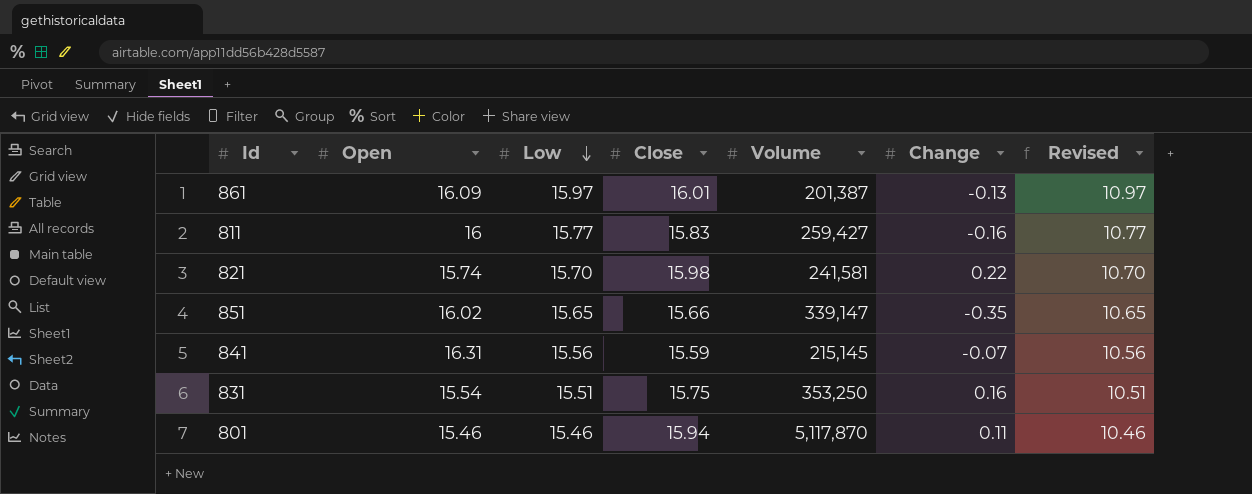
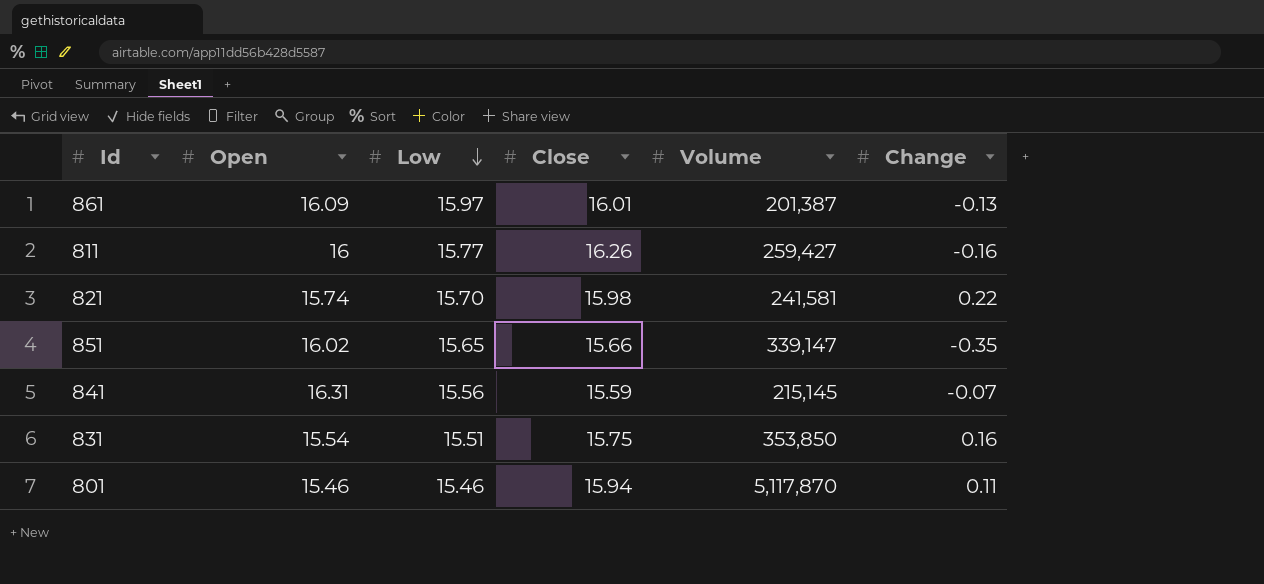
column Revised | formula: [Low] - 5 -> none
811 | Close: 15.83 -> 16.26
831 | Volume: 353,250 -> 353,850

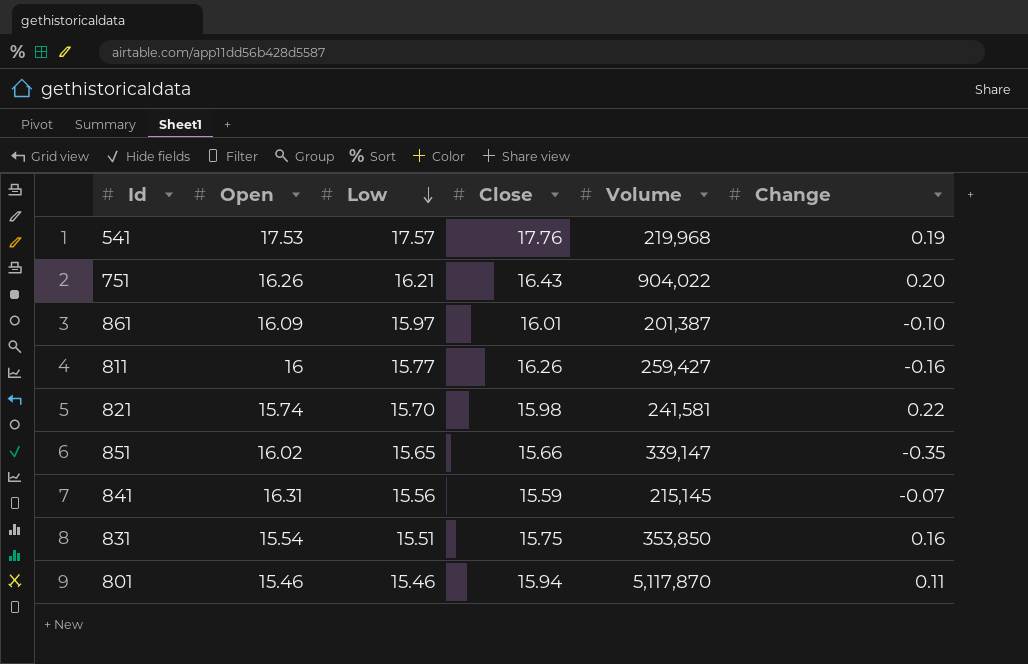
row 541: none -> 17.53 | 17.57 | 17.76 | 219,968 | 0.19
row 751: none -> 16.26 | 16.21 | 16.43 | 904,022 | 0.20
861 | Change: -0.13 -> -0.10

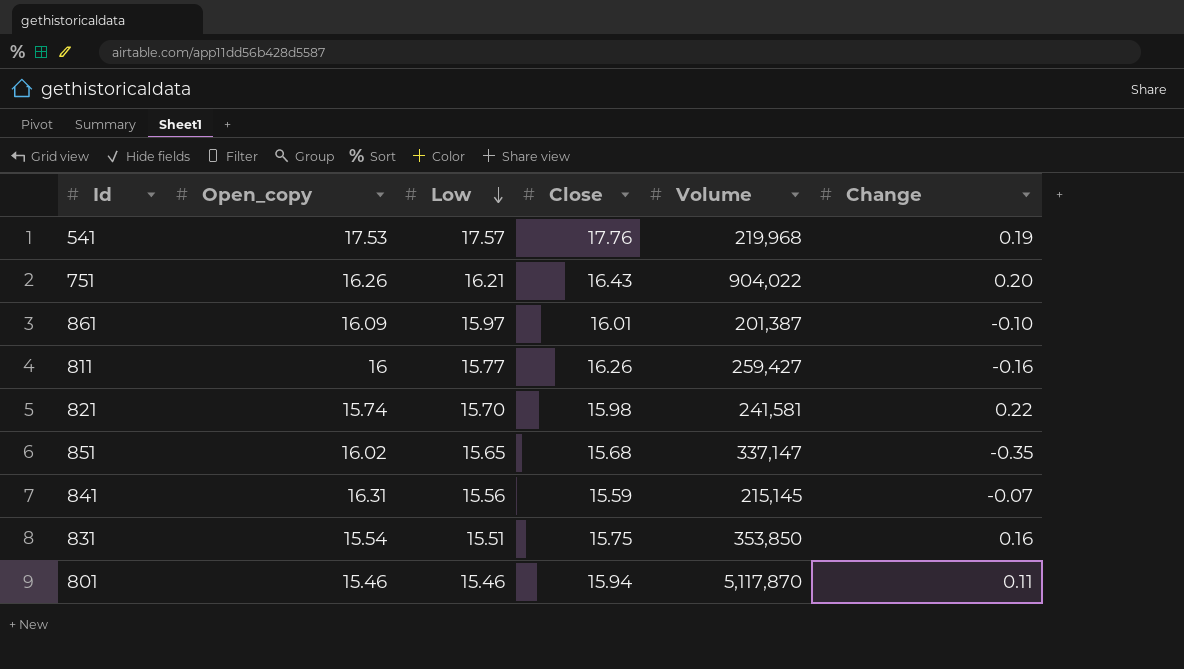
column name: Open -> Open_copy
851 | Close: 15.66 -> 15.68
851 | Volume: 339,147 -> 337,147

